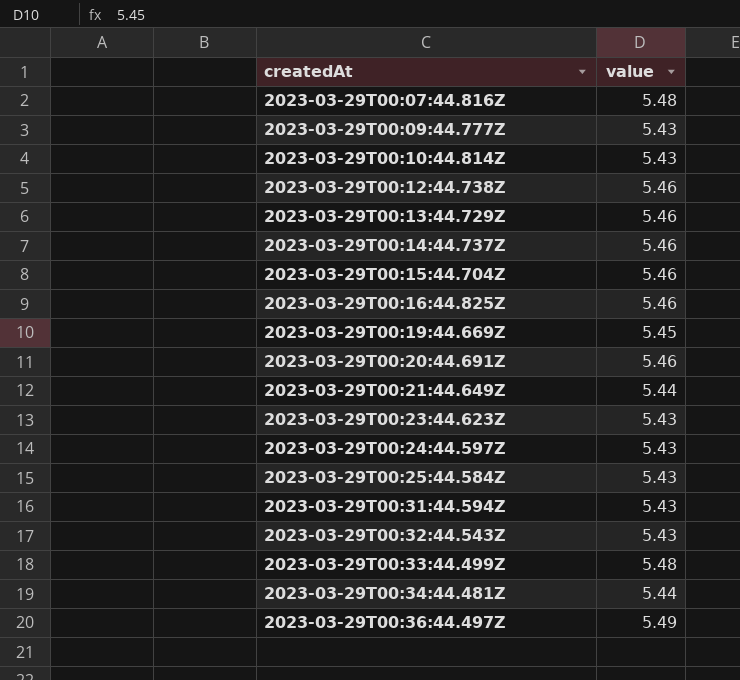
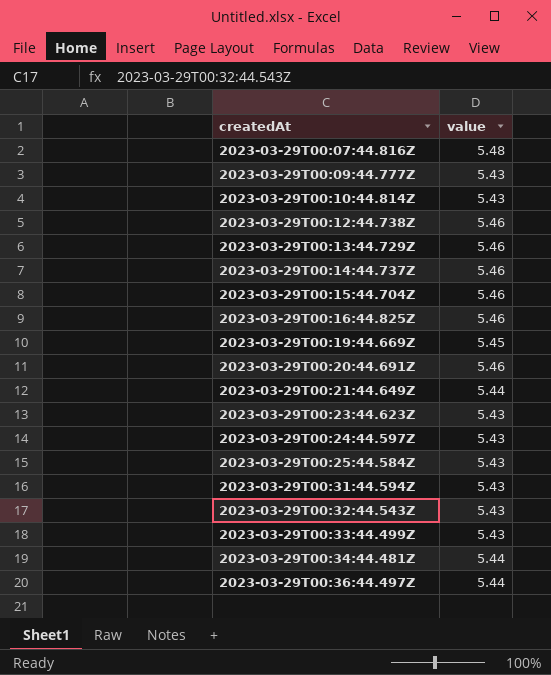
2023-03-29T00:33:44.499Z | value: 5.48 -> 5.43
2023-03-29T00:36:44.497Z | value: 5.49 -> 5.44

